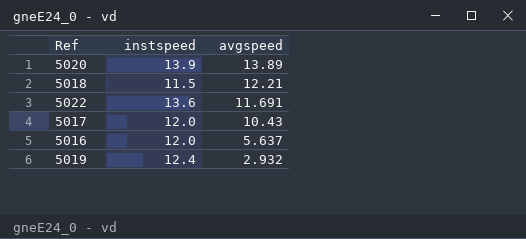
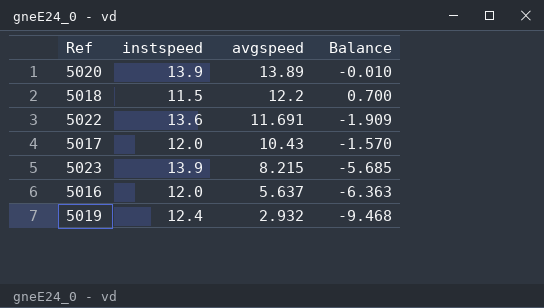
column Balance | formula: none -> [avgspeed] - [instspeed]
5018 | avgspeed: 12.21 -> 12.2
row 5023: none -> 13.9 | 8.215 | -5.685

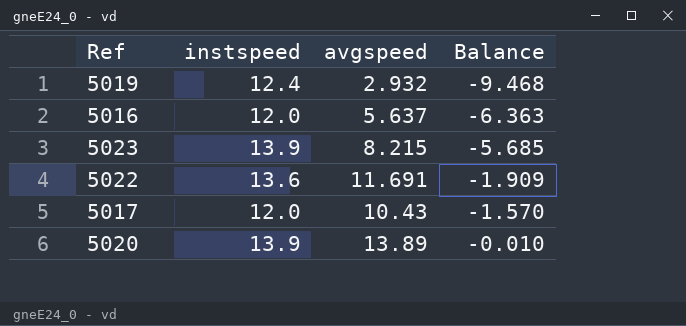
row order: avgspeed descending -> Balance ascending
row 5018: 11.5 | 12.2 | 0.700 -> none

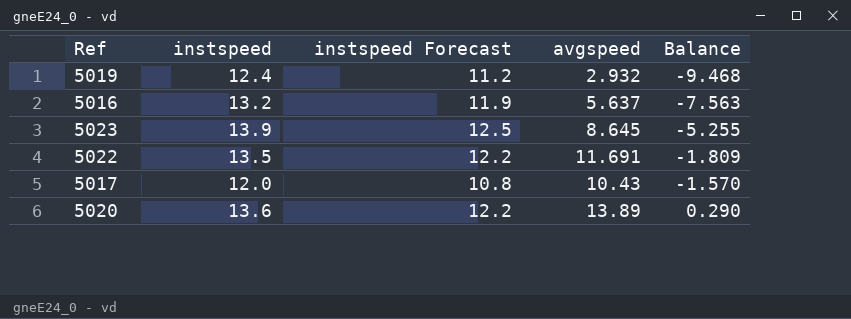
column instspeed Forecast | formula: none -> [instspeed] * 0.9
5016 | instspeed: 12.0 -> 13.2
5016 | Balance: -6.363 -> -7.563
5023 | avgspeed: 8.215 -> 8.645
5023 | Balance: -5.685 -> -5.255
5022 | instspeed: 13.6 -> 13.5
5022 | Balance: -1.909 -> -1.809
5020 | instspeed: 13.9 -> 13.6
5020 | Balance: -0.010 -> 0.290

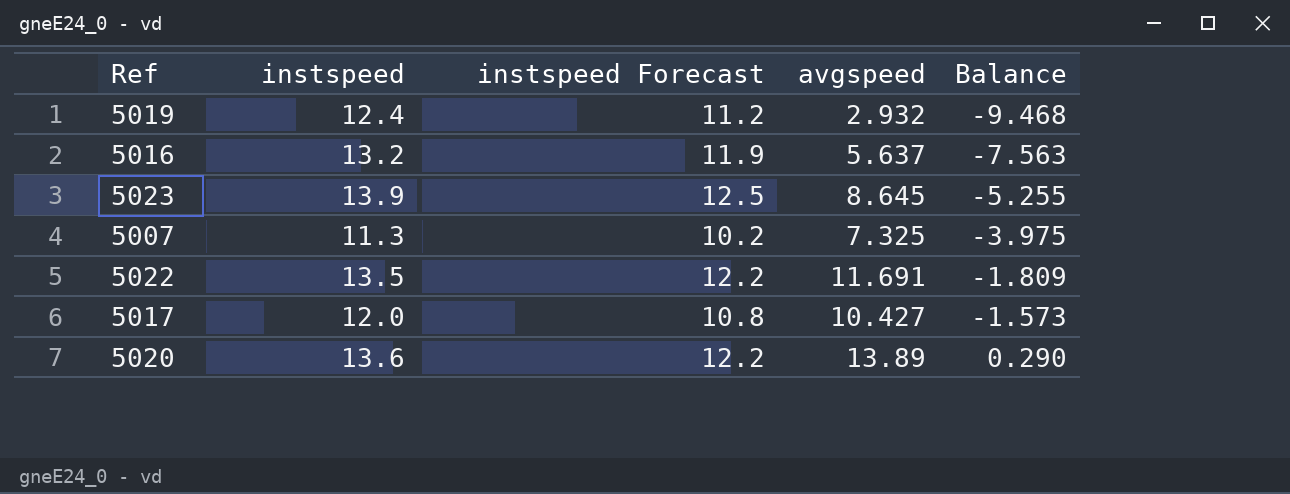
row 5007: none -> 11.3 | 10.2 | 7.325 | -3.975
5017 | avgspeed: 10.43 -> 10.427
5017 | Balance: -1.570 -> -1.573

